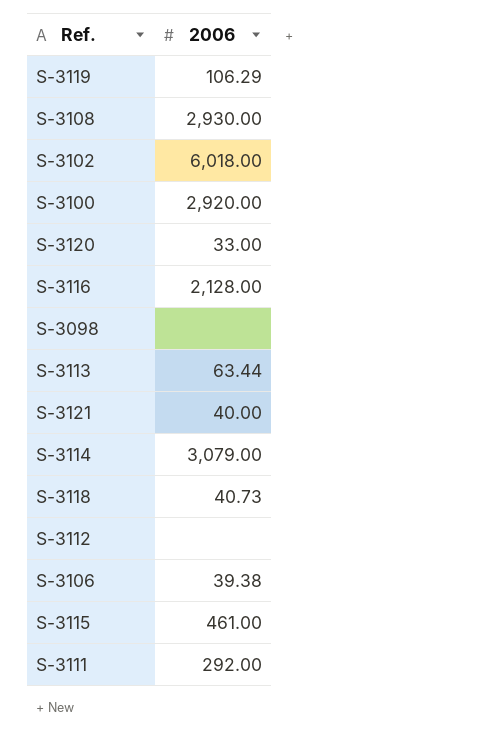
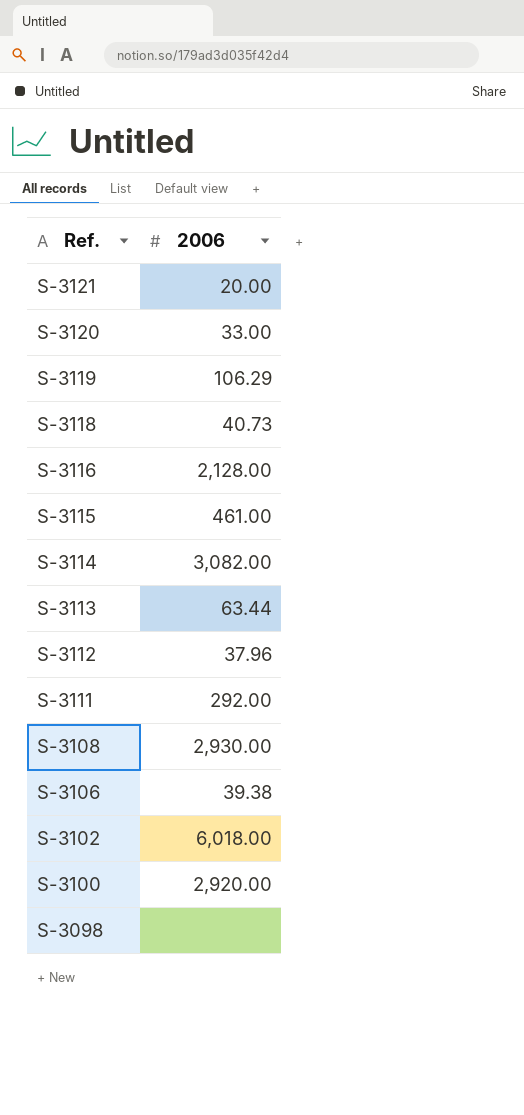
row order: none -> Ref. descending
S-3121 | 2006: 40.00 -> 20.00
S-3114 | 2006: 3,079.00 -> 3,082.00
S-3112 | 2006: none -> 37.96

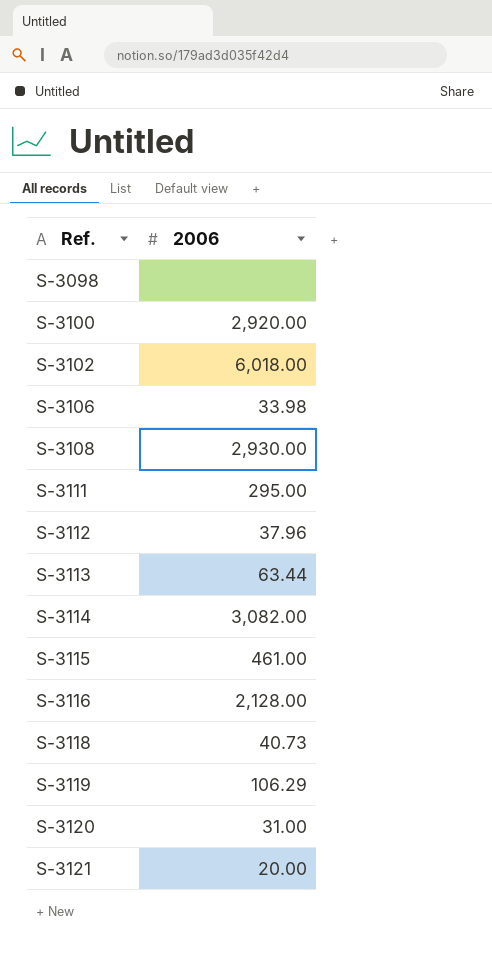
row order: Ref. descending -> Ref. ascending
S-3106 | 2006: 39.38 -> 33.98
S-3111 | 2006: 292.00 -> 295.00
S-3120 | 2006: 33.00 -> 31.00

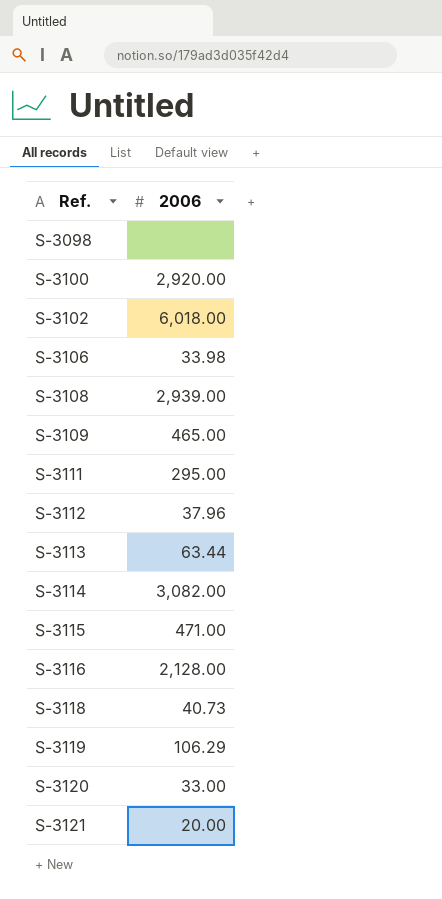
S-3108 | 2006: 2,930.00 -> 2,939.00
row S-3109: none -> 465.00
S-3115 | 2006: 461.00 -> 471.00
S-3120 | 2006: 31.00 -> 33.00

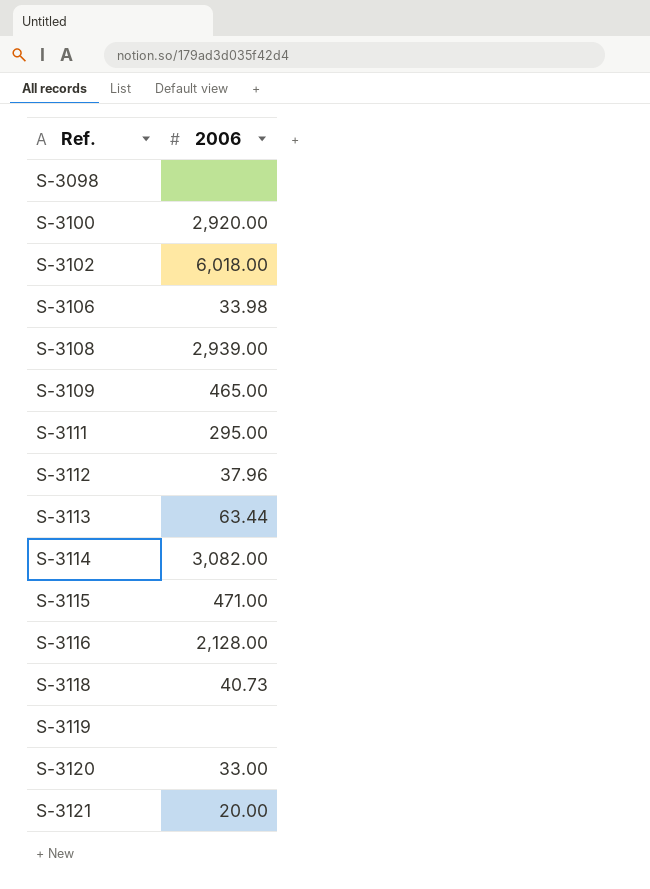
S-3119 | 2006: 106.29 -> none

